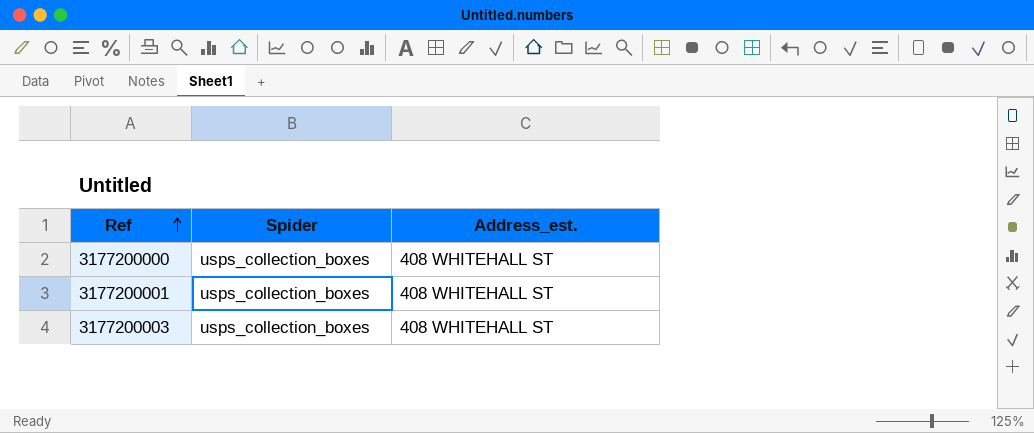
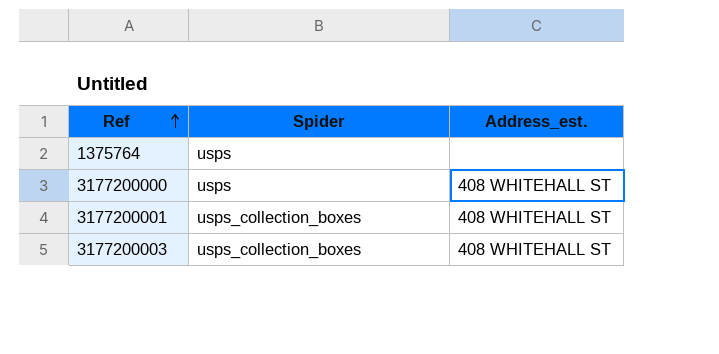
row 1375764: none -> usps | none
3177200000 | Spider: usps_collection_boxes -> usps

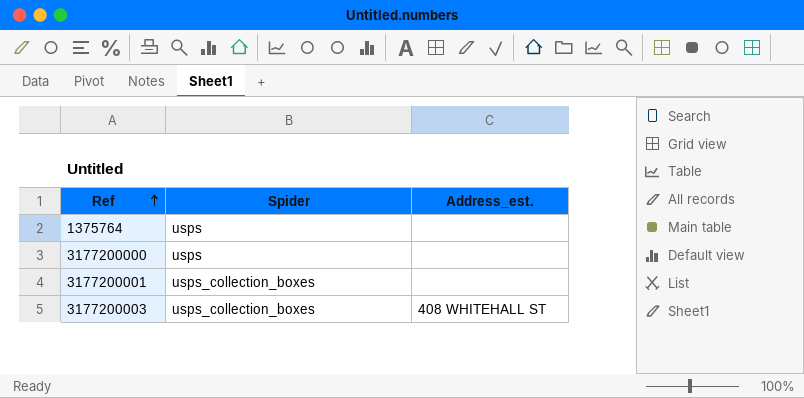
3177200000 | Address_est.: 408 WHITEHALL ST -> none
3177200001 | Address_est.: 408 WHITEHALL ST -> none

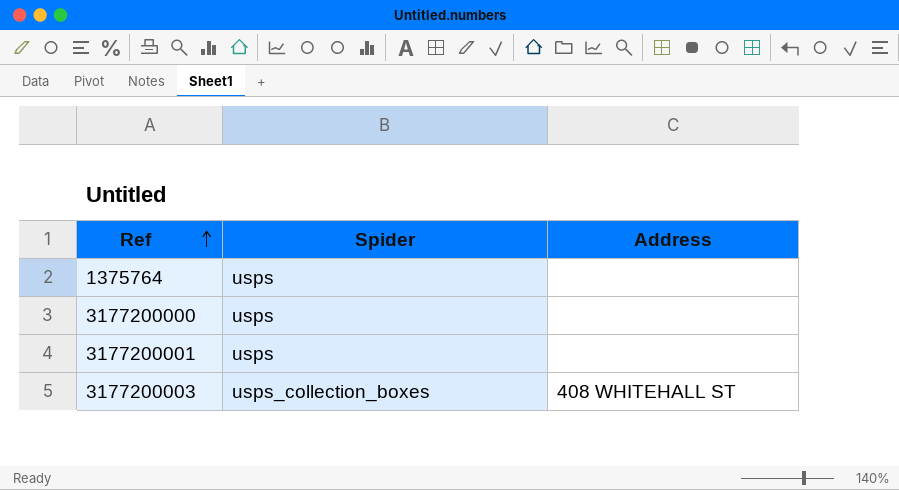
column name: Address_est. -> Address
3177200001 | Spider: usps_collection_boxes -> usps

